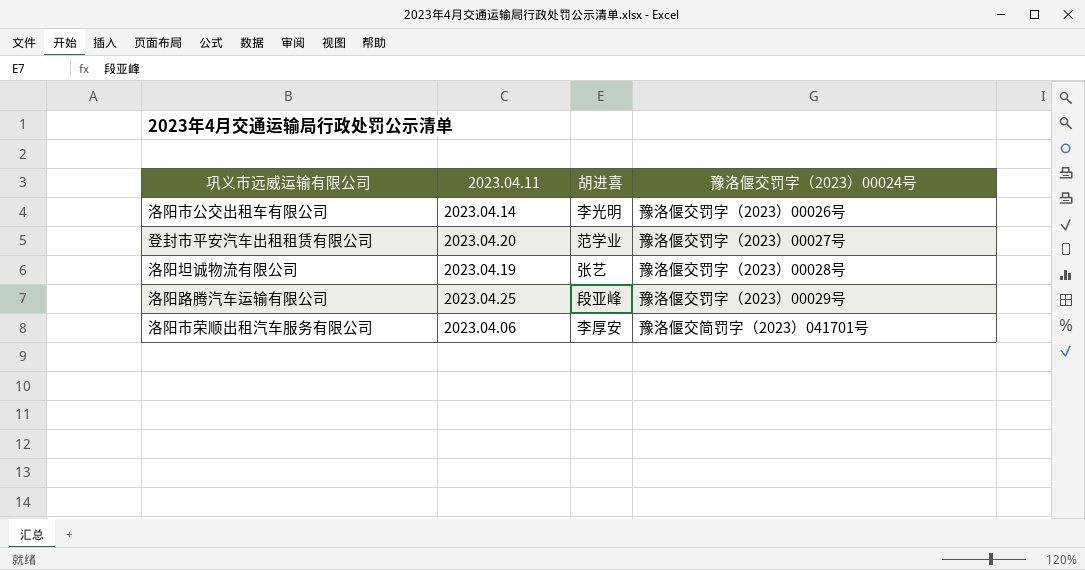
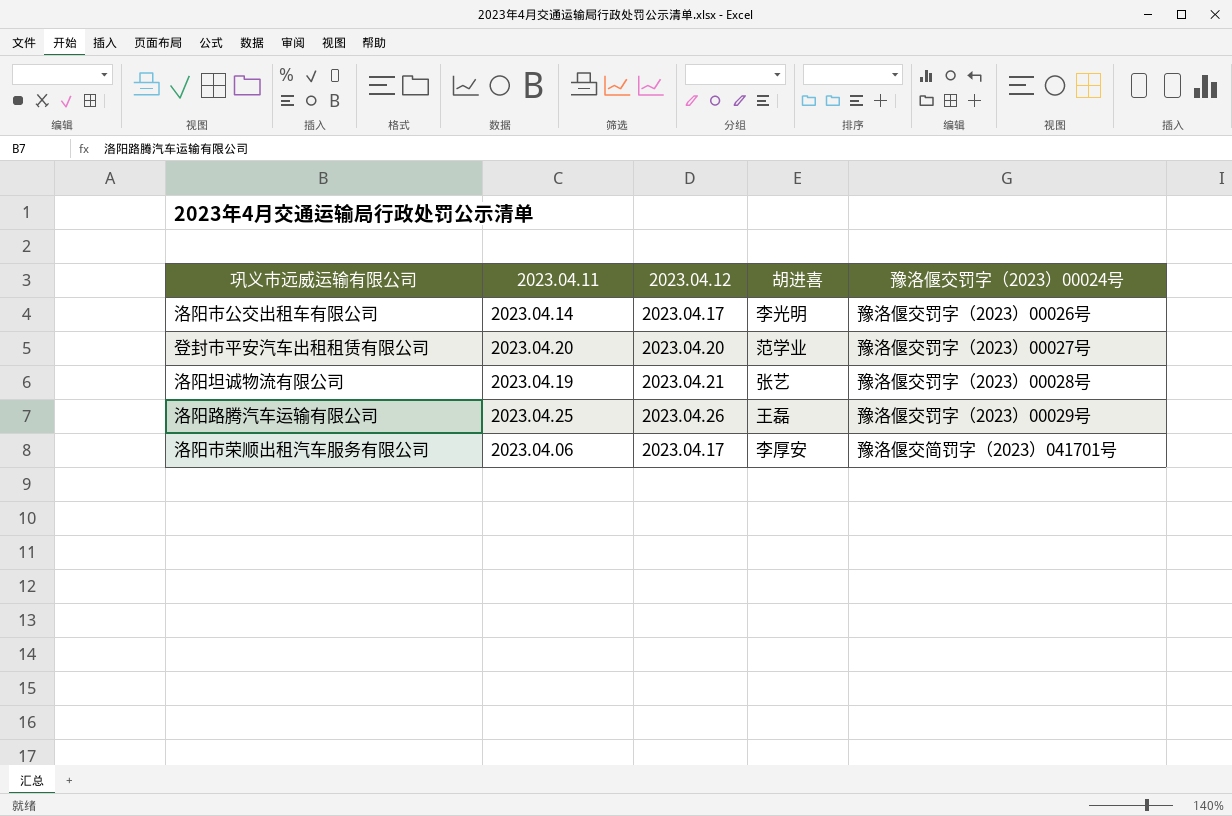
column 2023.04.12 | position: none -> 3
洛阳路腾汽车运输有限公司 | 胡进喜: 段亚峰 -> 王磊

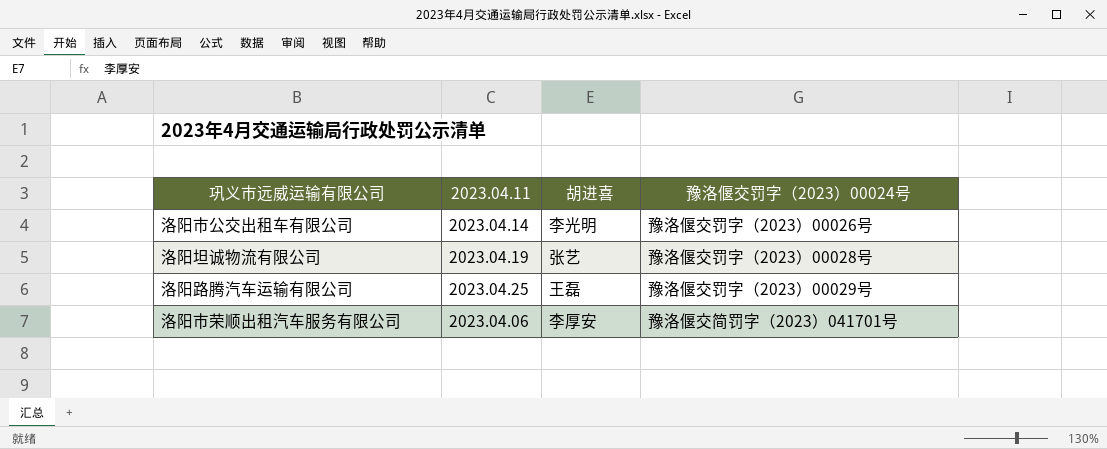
column 2023.04.12 | position: 3 -> none
row 登封市平安汽车出租租赁有限公司: 2023.04.20 | 2023.04.20 | 范学业 | 豫洛偃交罚字（2023）00027号 -> none

